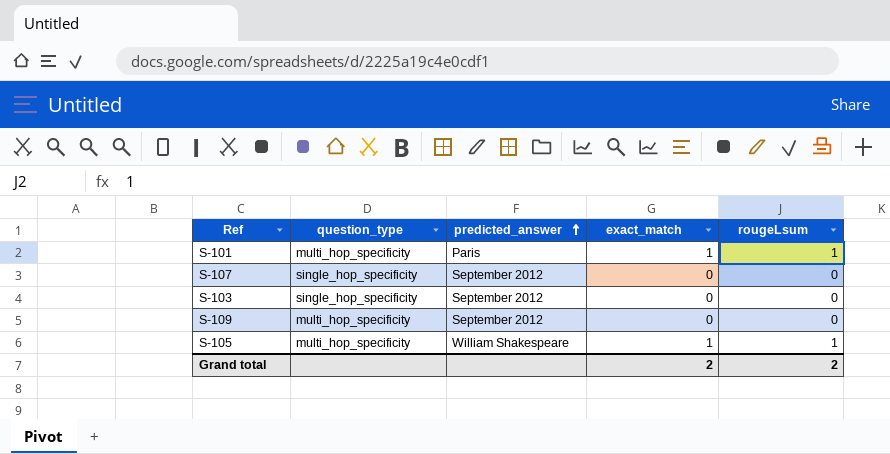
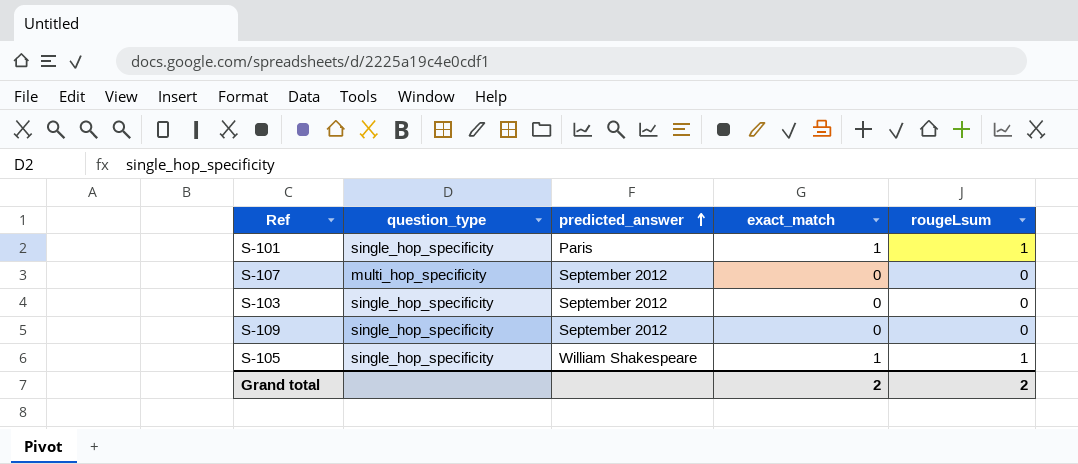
S-101 | question_type: multi_hop_specificity -> single_hop_specificity
S-107 | question_type: single_hop_specificity -> multi_hop_specificity
S-109 | question_type: multi_hop_specificity -> single_hop_specificity
S-105 | question_type: multi_hop_specificity -> single_hop_specificity

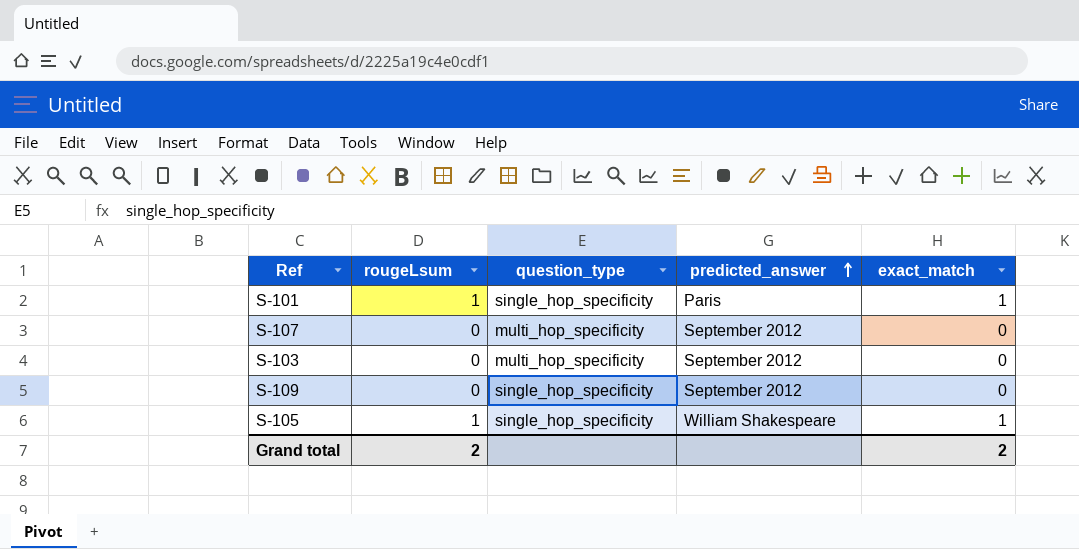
column rougeLsum | position: 5 -> 2
S-103 | question_type: single_hop_specificity -> multi_hop_specificity

